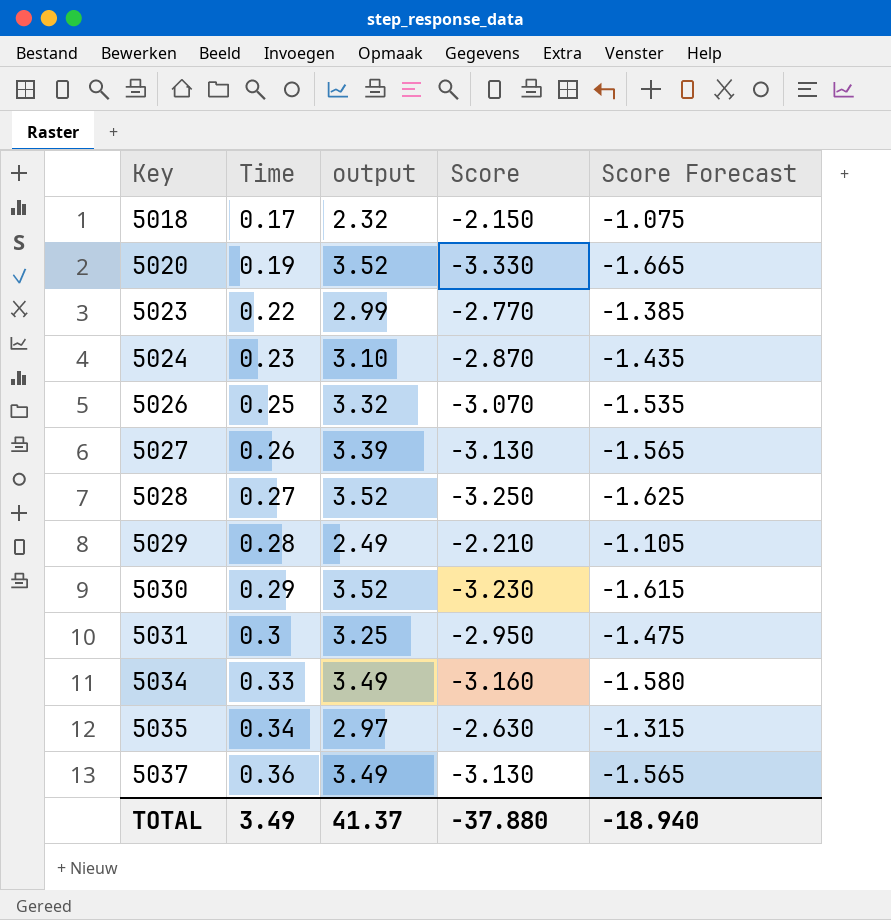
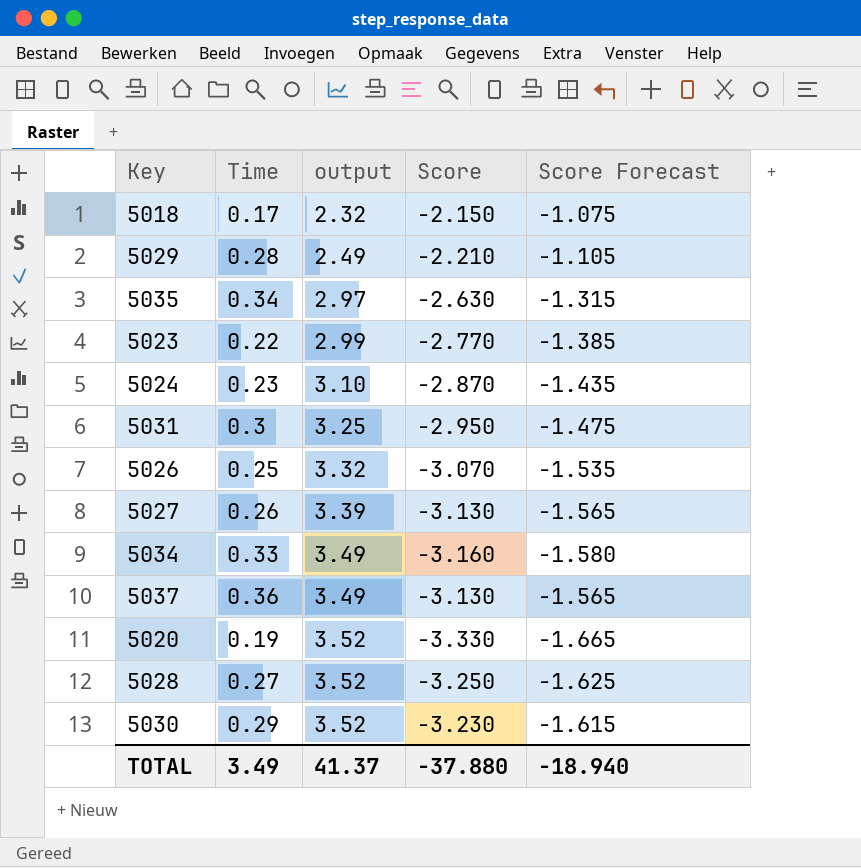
row order: Key ascending -> output ascending

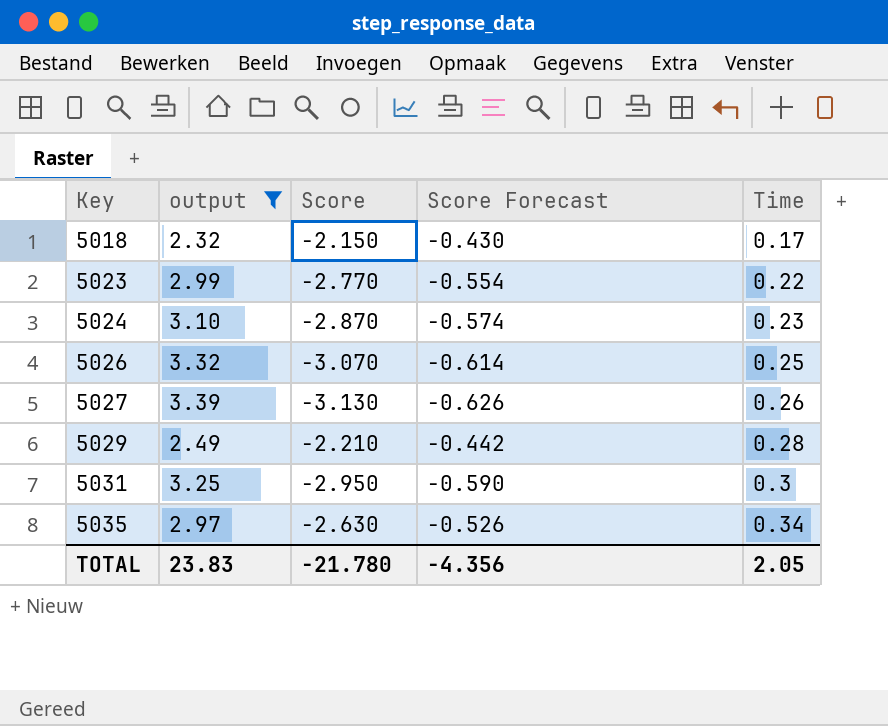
filter: none -> output <= 3.39
row order: output ascending -> Key ascending
column Score Forecast | formula: [Score] * 0.5 -> [Score] * 0.2
column Time | position: 2 -> 5
TOTAL | output: 41.37 -> 23.83
TOTAL | Score: -37.880 -> -21.780
TOTAL | Score Forecast: -18.940 -> -4.356
TOTAL | Time: 3.49 -> 2.05

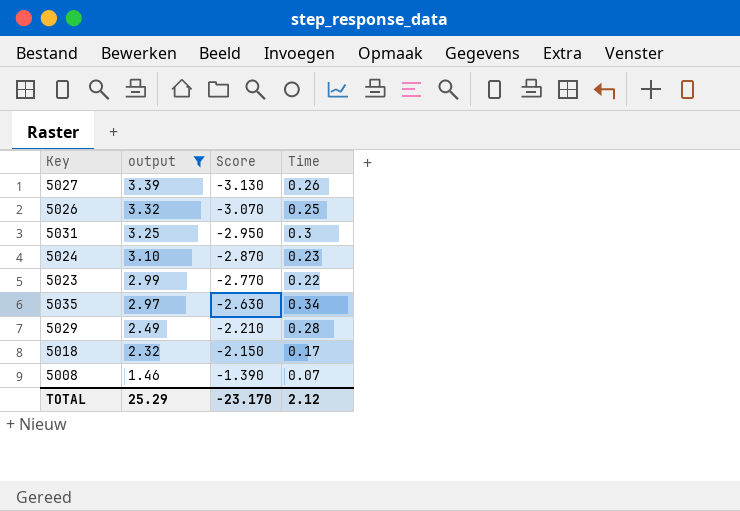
row order: Key ascending -> output descending
column Score Forecast | formula: [Score] * 0.2 -> none
row 5008: none -> 1.46 | -1.390 | 0.07
TOTAL | output: 23.83 -> 25.29
TOTAL | Score: -21.780 -> -23.170
TOTAL | Time: 2.05 -> 2.12

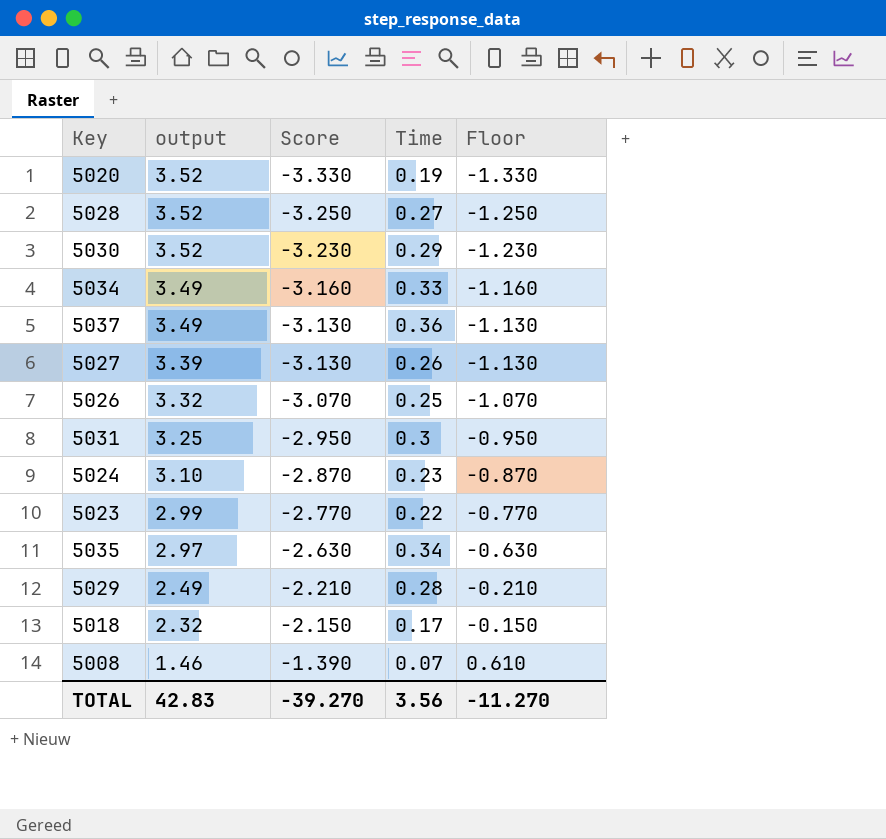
filter: output <= 3.39 -> none
column Floor | formula: none -> [Score] + 2
TOTAL | output: 25.29 -> 42.83
TOTAL | Score: -23.170 -> -39.270
TOTAL | Time: 2.12 -> 3.56

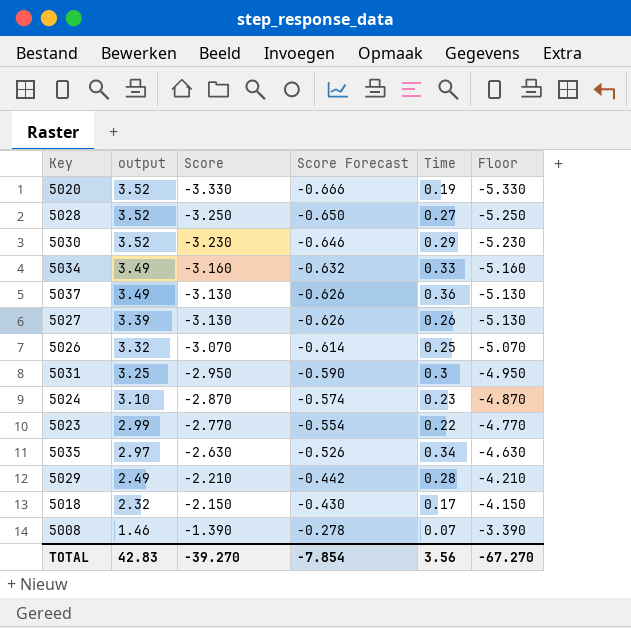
column Score Forecast | formula: none -> [Score] * 0.2
column Floor | formula: [Score] + 2 -> [Score] - 2
TOTAL | Floor: -11.270 -> -67.270

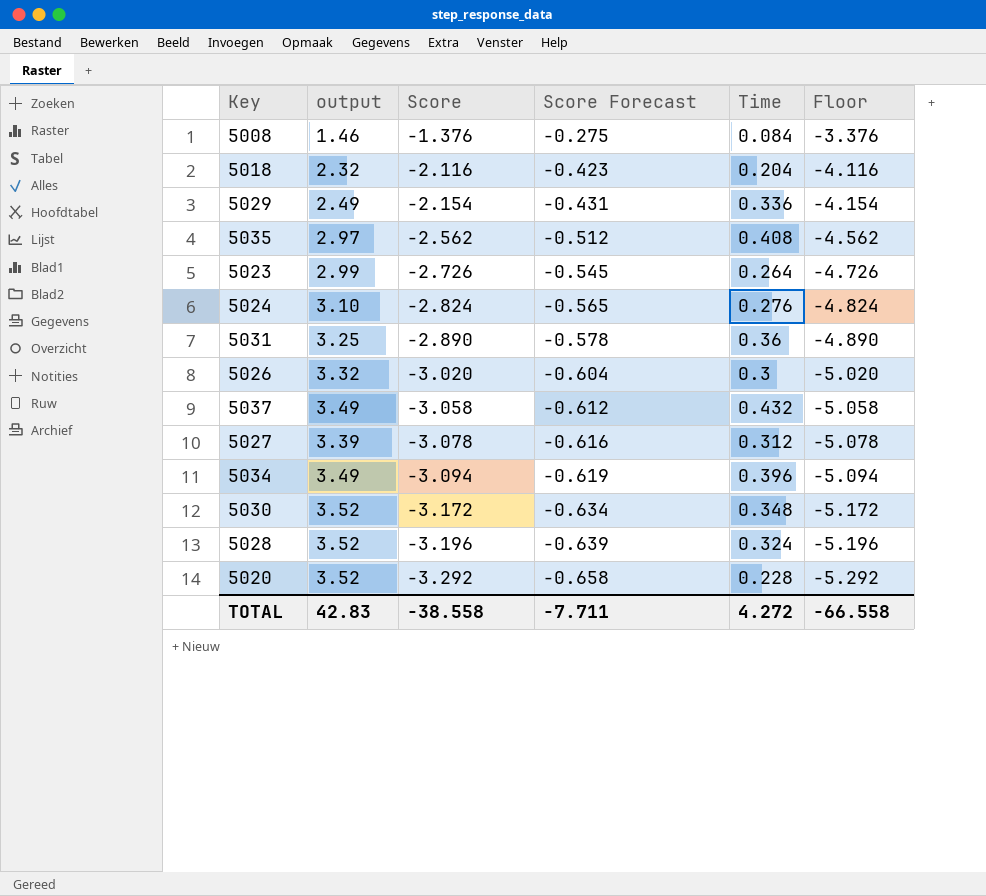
row order: output descending -> Score descending
5008 | Score: -1.390 -> -1.376
5008 | Score Forecast: -0.278 -> -0.275
5008 | Time: 0.07 -> 0.084
5008 | Floor: -3.390 -> -3.376
5018 | Score: -2.150 -> -2.116
5018 | Score Forecast: -0.430 -> -0.423
5018 | Time: 0.17 -> 0.204
5018 | Floor: -4.150 -> -4.116
5029 | Score: -2.210 -> -2.154
5029 | Score Forecast: -0.442 -> -0.431
5029 | Time: 0.28 -> 0.336
5029 | Floor: -4.210 -> -4.154
5035 | Score: -2.630 -> -2.562
5035 | Score Forecast: -0.526 -> -0.512
5035 | Time: 0.34 -> 0.408
5035 | Floor: -4.630 -> -4.562
5023 | Score: -2.770 -> -2.726
5023 | Score Forecast: -0.554 -> -0.545
5023 | Time: 0.22 -> 0.264
5023 | Floor: -4.770 -> -4.726
5024 | Score: -2.870 -> -2.824
5024 | Score Forecast: -0.574 -> -0.565
5024 | Time: 0.23 -> 0.276
5024 | Floor: -4.870 -> -4.824
5031 | Score: -2.950 -> -2.890
5031 | Score Forecast: -0.590 -> -0.578
5031 | Time: 0.3 -> 0.36
5031 | Floor: -4.950 -> -4.890
5026 | Score: -3.070 -> -3.020
5026 | Score Forecast: -0.614 -> -0.604
5026 | Time: 0.25 -> 0.3
5026 | Floor: -5.070 -> -5.020
5037 | Score: -3.130 -> -3.058
5037 | Score Forecast: -0.626 -> -0.612
5037 | Time: 0.36 -> 0.432
5037 | Floor: -5.130 -> -5.058
5027 | Score: -3.130 -> -3.078
5027 | Score Forecast: -0.626 -> -0.616
5027 | Time: 0.26 -> 0.312
5027 | Floor: -5.130 -> -5.078
5034 | Score: -3.160 -> -3.094
5034 | Score Forecast: -0.632 -> -0.619
5034 | Time: 0.33 -> 0.396
5034 | Floor: -5.160 -> -5.094
5030 | Score: -3.230 -> -3.172
5030 | Score Forecast: -0.646 -> -0.634
5030 | Time: 0.29 -> 0.348
5030 | Floor: -5.230 -> -5.172
5028 | Score: -3.250 -> -3.196
5028 | Score Forecast: -0.650 -> -0.639
5028 | Time: 0.27 -> 0.324
5028 | Floor: -5.250 -> -5.196
5020 | Score: -3.330 -> -3.292
5020 | Score Forecast: -0.666 -> -0.658
5020 | Time: 0.19 -> 0.228
5020 | Floor: -5.330 -> -5.292
TOTAL | Score: -39.270 -> -38.558
TOTAL | Score Forecast: -7.854 -> -7.711
TOTAL | Time: 3.56 -> 4.272
TOTAL | Floor: -67.270 -> -66.558

